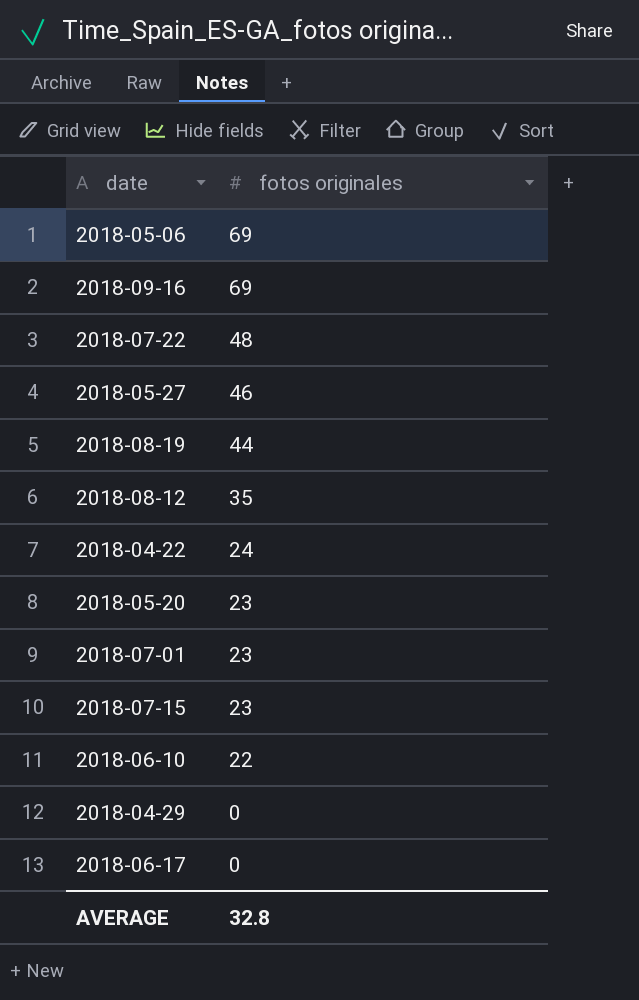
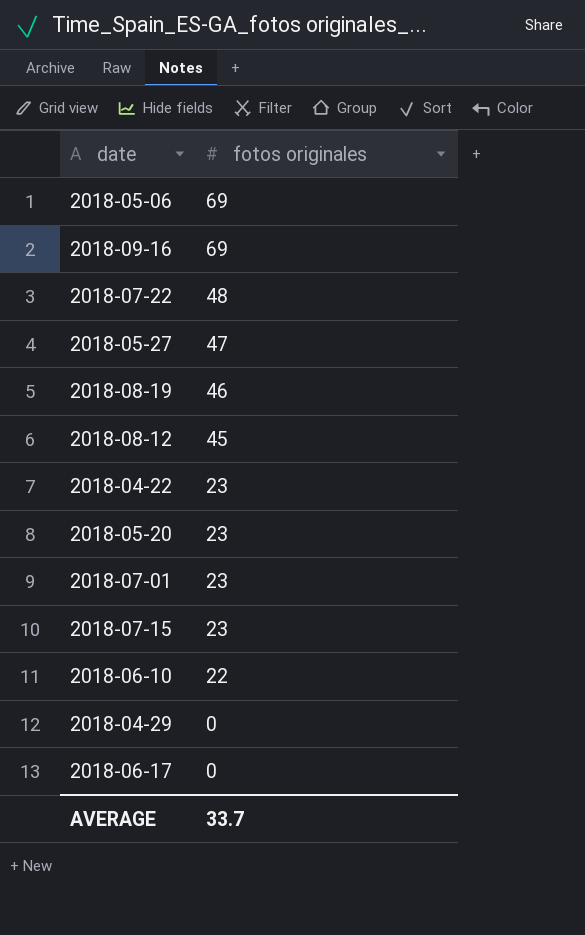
2018-05-27 | fotos originales: 46 -> 47
2018-08-19 | fotos originales: 44 -> 46
2018-08-12 | fotos originales: 35 -> 45
2018-04-22 | fotos originales: 24 -> 23
AVERAGE | fotos originales: 32.8 -> 33.7

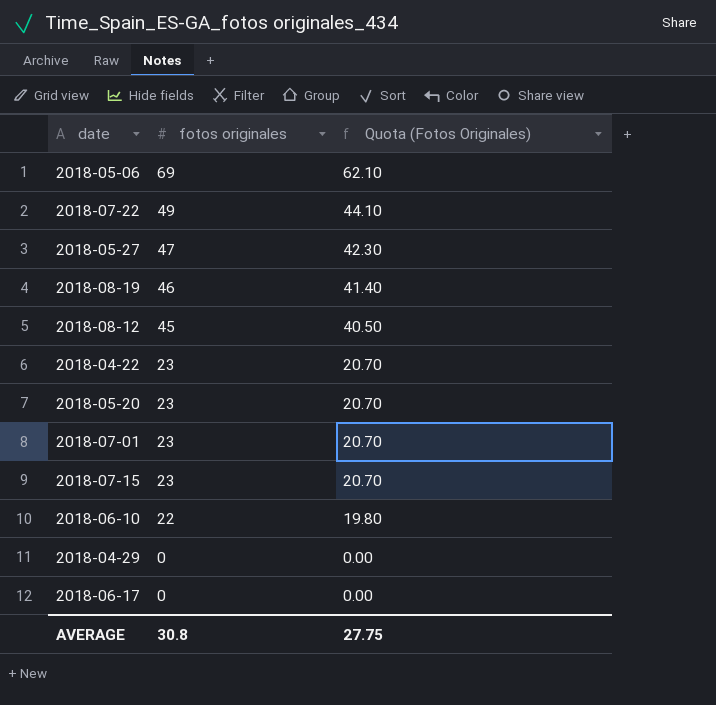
column Quota (Fotos Originales) | formula: none -> [fotos originales] * 0.9
row 2018-09-16: 69 -> none
2018-07-22 | fotos originales: 48 -> 49
AVERAGE | fotos originales: 33.7 -> 30.8

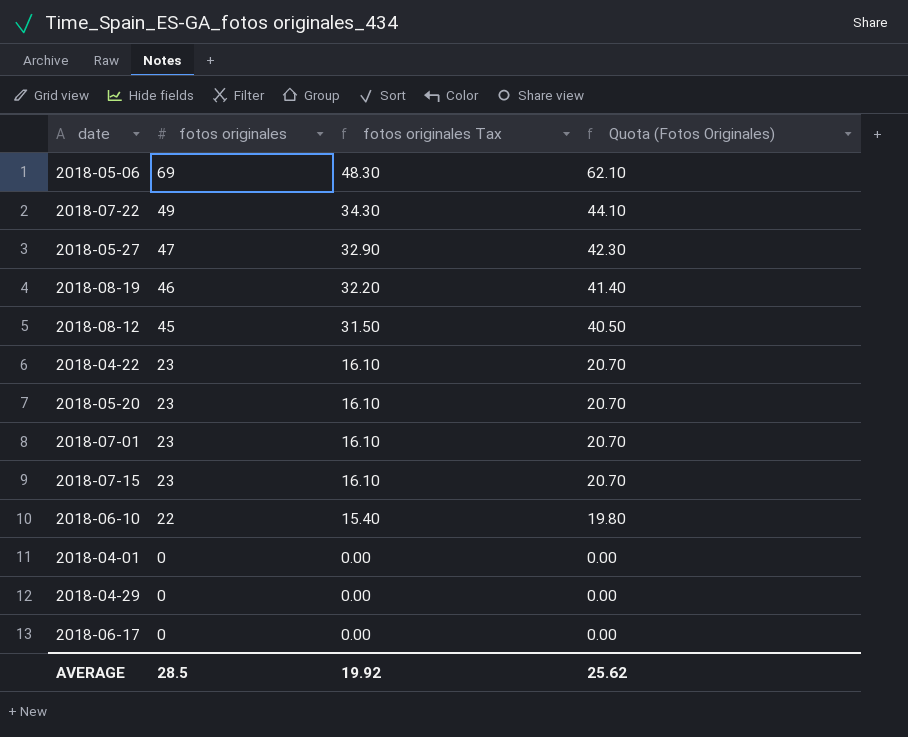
column fotos originales Tax | formula: none -> [fotos originales] * 0.7
row 2018-04-01: none -> 0 | 0.00 | 0.00
AVERAGE | fotos originales: 30.8 -> 28.5
AVERAGE | Quota (Fotos Originales): 27.75 -> 25.62

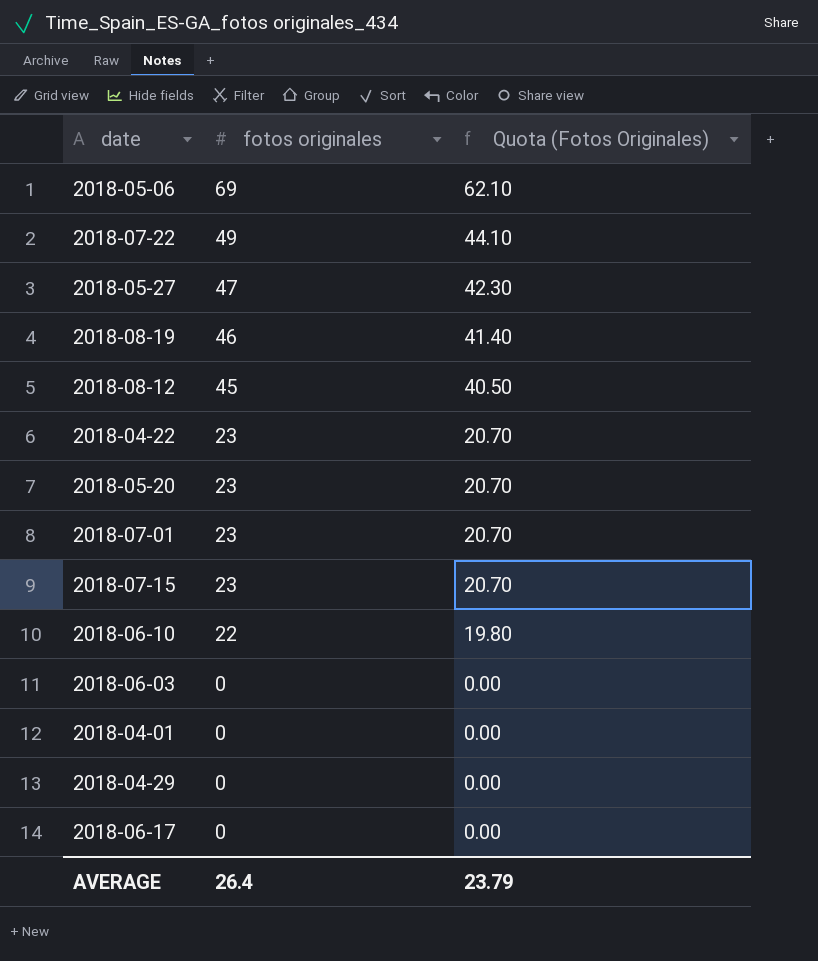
column fotos originales Tax | formula: [fotos originales] * 0.7 -> none
row 2018-06-03: none -> 0 | 0.00
AVERAGE | fotos originales: 28.5 -> 26.4
AVERAGE | Quota (Fotos Originales): 25.62 -> 23.79

